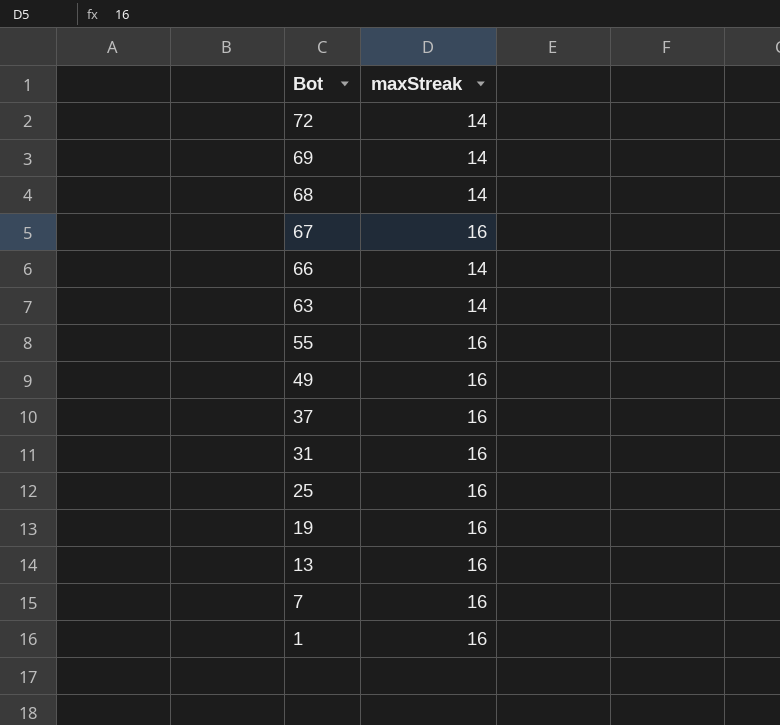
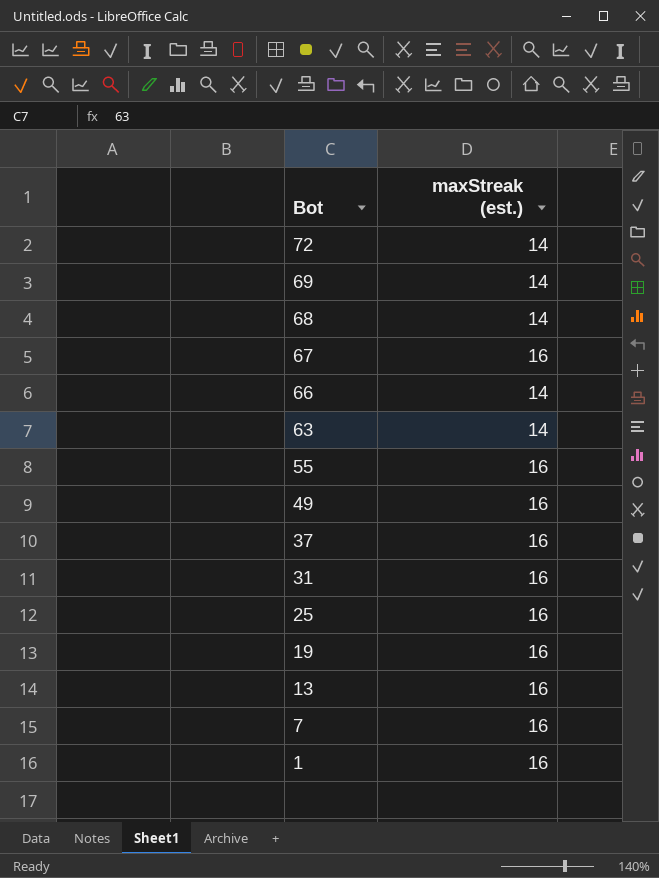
column name: maxStreak -> maxStreak (est.)

